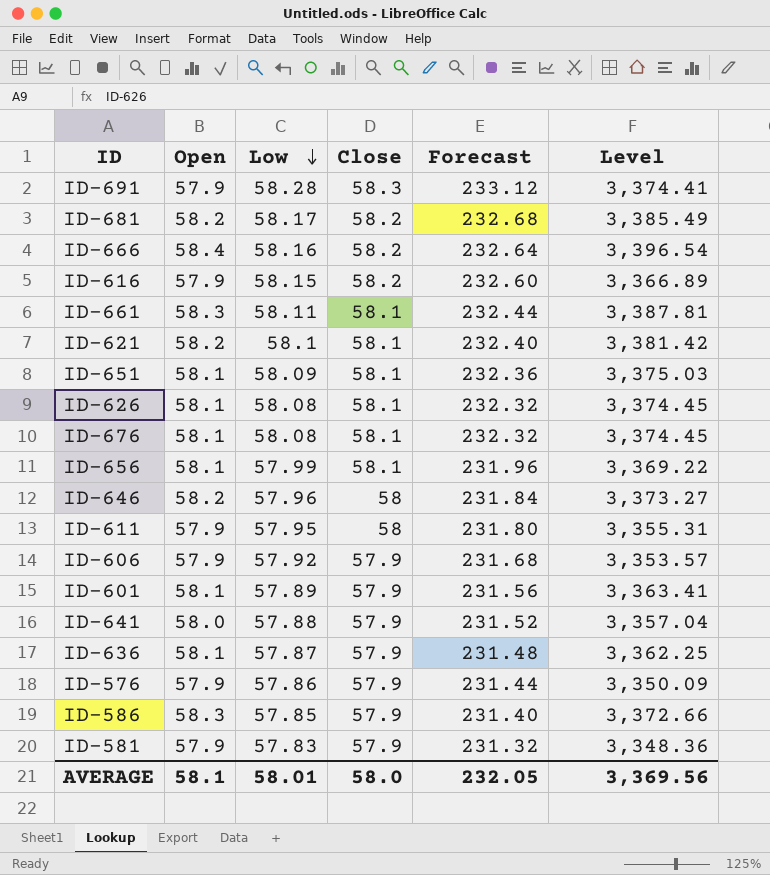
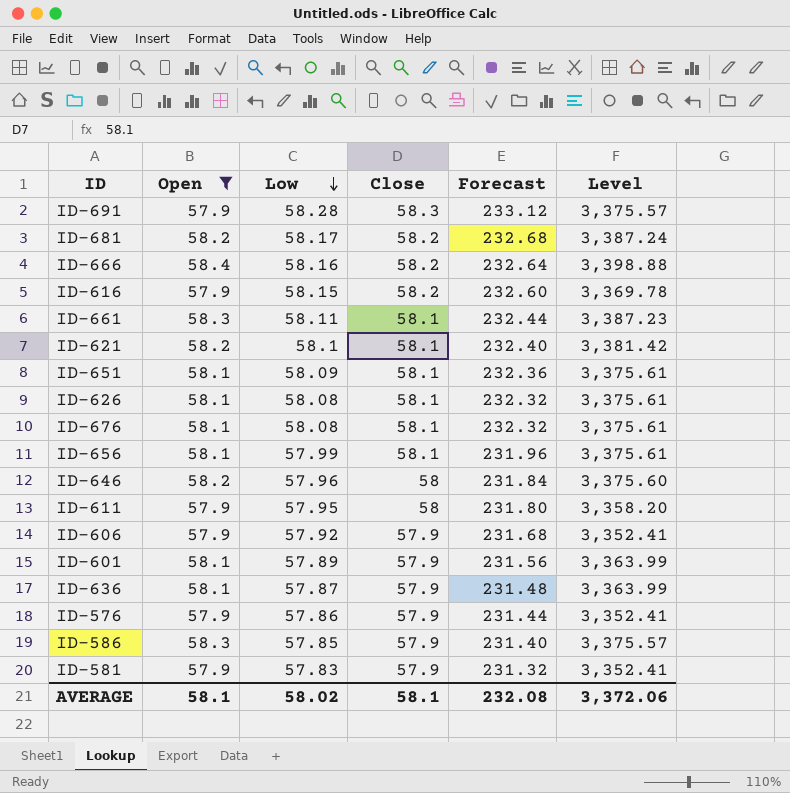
filter: none -> Open != 58.0
column Level | formula: [Open] * [Low] -> [Open] * [Close]
AVERAGE | Low: 58.01 -> 58.02
AVERAGE | Close: 58.0 -> 58.1
AVERAGE | Forecast: 232.05 -> 232.08
AVERAGE | Level: 3,369.56 -> 3,372.06

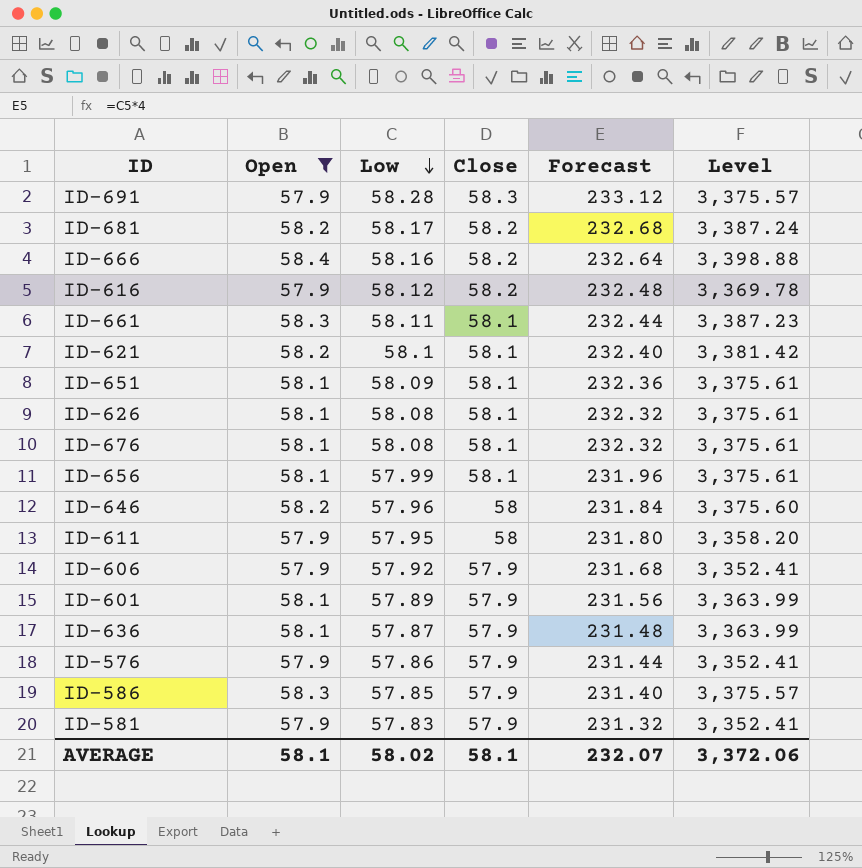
ID-616 | Low: 58.15 -> 58.12
ID-616 | Forecast: 232.60 -> 232.48
AVERAGE | Forecast: 232.08 -> 232.07

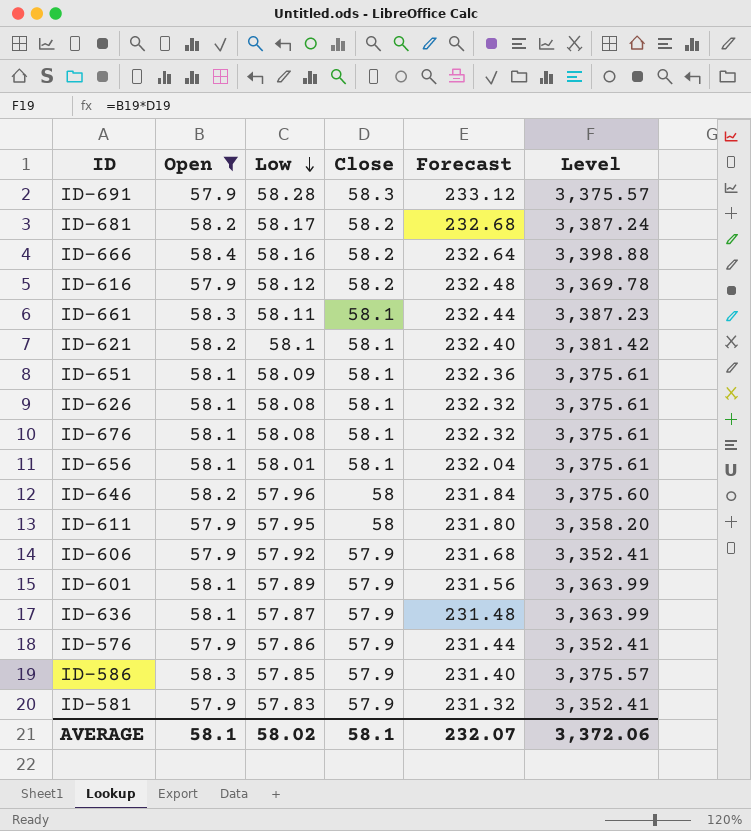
ID-656 | Low: 57.99 -> 58.01
ID-656 | Forecast: 231.96 -> 232.04

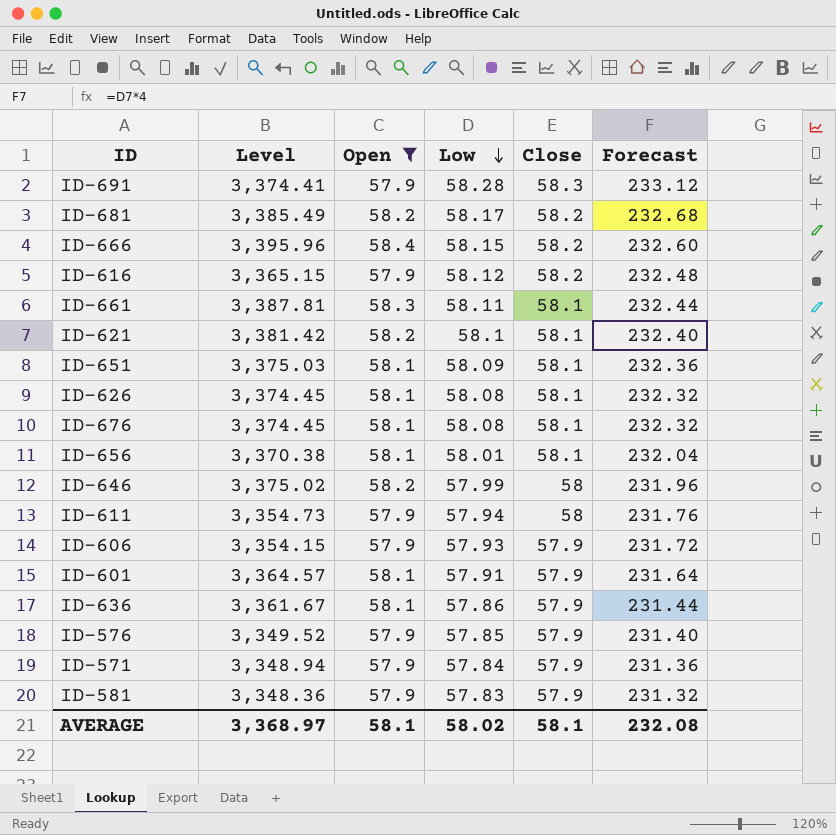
column Level | formula: [Open] * [Close] -> [Open] * [Low]
column Level | position: 6 -> 2
row ID-586: 58.3 | 57.85 | 57.9 | 231.40 | 3,375.57 -> none
ID-666 | Low: 58.16 -> 58.15
ID-666 | Forecast: 232.64 -> 232.60
ID-646 | Low: 57.96 -> 57.99
ID-646 | Forecast: 231.84 -> 231.96
ID-611 | Low: 57.95 -> 57.94
ID-611 | Forecast: 231.80 -> 231.76
ID-606 | Low: 57.92 -> 57.93
ID-606 | Forecast: 231.68 -> 231.72
ID-601 | Low: 57.89 -> 57.91
ID-601 | Forecast: 231.56 -> 231.64
ID-636 | Low: 57.87 -> 57.86
ID-636 | Forecast: 231.48 -> 231.44
ID-576 | Low: 57.86 -> 57.85
ID-576 | Forecast: 231.44 -> 231.40
row ID-571: none -> 3,348.94 | 57.9 | 57.84 | 57.9 | 231.36
AVERAGE | Level: 3,372.06 -> 3,368.97
AVERAGE | Forecast: 232.07 -> 232.08

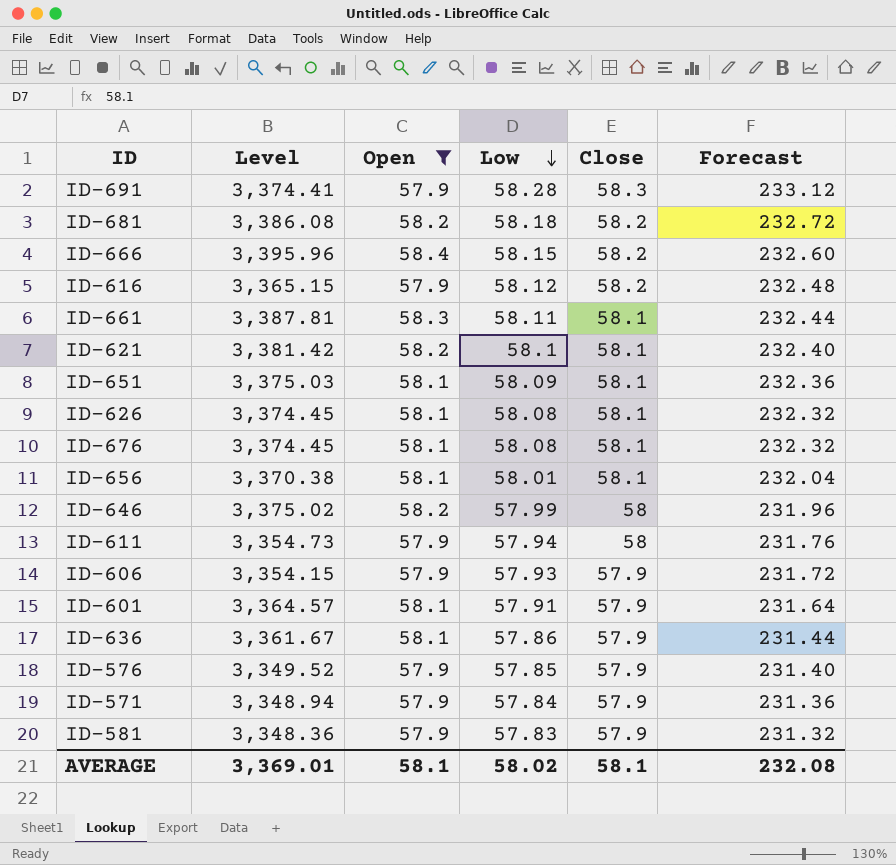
ID-681 | Level: 3,385.49 -> 3,386.08
ID-681 | Low: 58.17 -> 58.18
ID-681 | Forecast: 232.68 -> 232.72
AVERAGE | Level: 3,368.97 -> 3,369.01

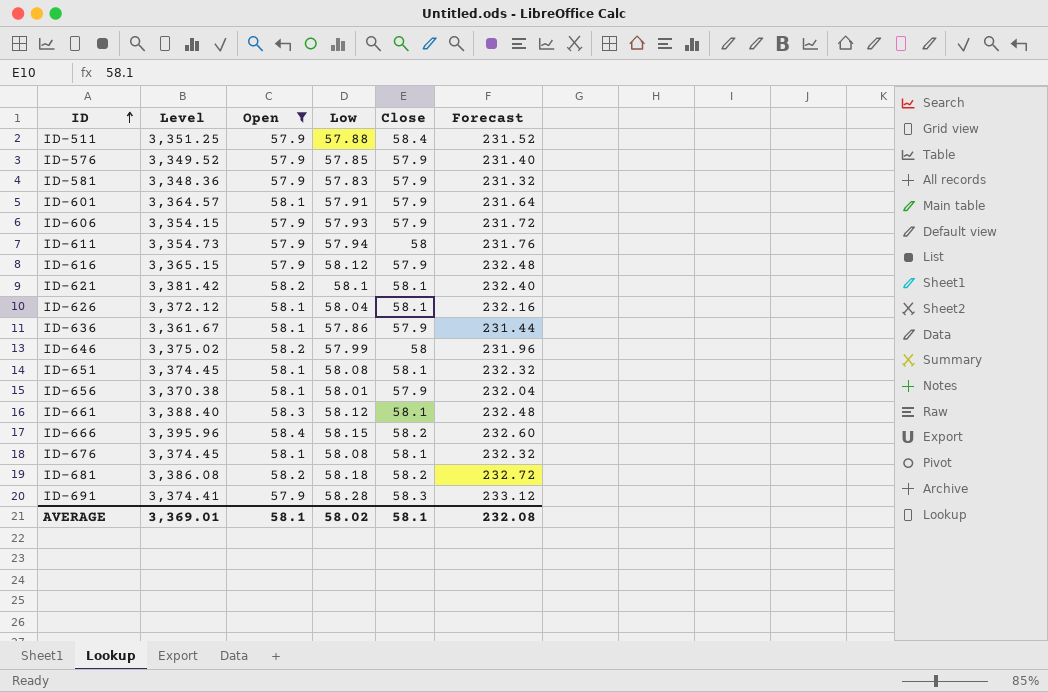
row order: Low descending -> ID ascending
row ID-571: 3,348.94 | 57.9 | 57.84 | 57.9 | 231.36 -> none
row ID-511: none -> 3,351.25 | 57.9 | 57.88 | 58.4 | 231.52
ID-616 | Close: 58.2 -> 57.9
ID-626 | Level: 3,374.45 -> 3,372.12
ID-626 | Low: 58.08 -> 58.04
ID-626 | Forecast: 232.32 -> 232.16
ID-651 | Level: 3,375.03 -> 3,374.45
ID-651 | Low: 58.09 -> 58.08
ID-651 | Forecast: 232.36 -> 232.32
ID-656 | Close: 58.1 -> 57.9
ID-661 | Level: 3,387.81 -> 3,388.40
ID-661 | Low: 58.11 -> 58.12
ID-661 | Forecast: 232.44 -> 232.48

